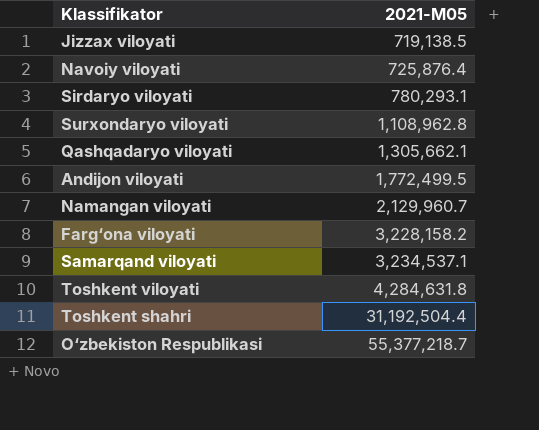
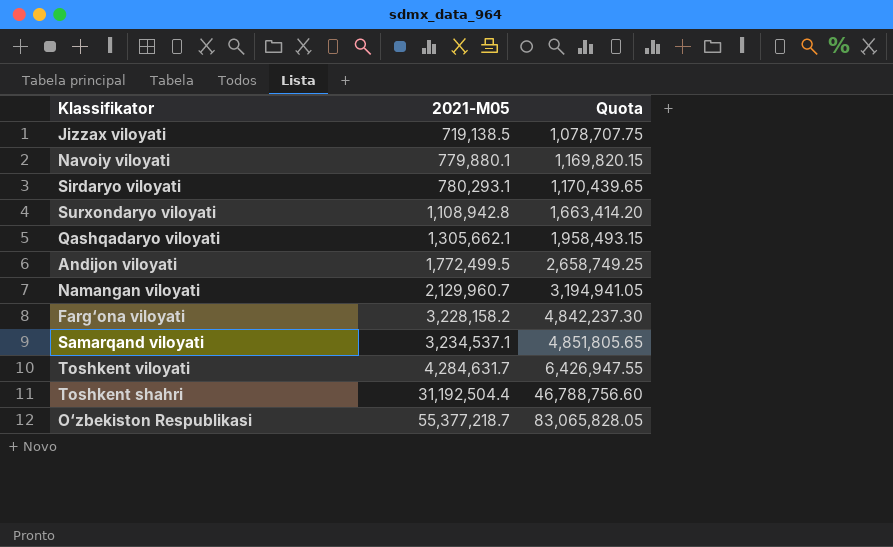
column Quota | formula: none -> [2021-M05] * 1.5
Navoiy viloyati | 2021-M05: 725,876.4 -> 779,880.1
Surxondaryo viloyati | 2021-M05: 1,108,962.8 -> 1,108,942.8
Toshkent viloyati | 2021-M05: 4,284,631.8 -> 4,284,631.7

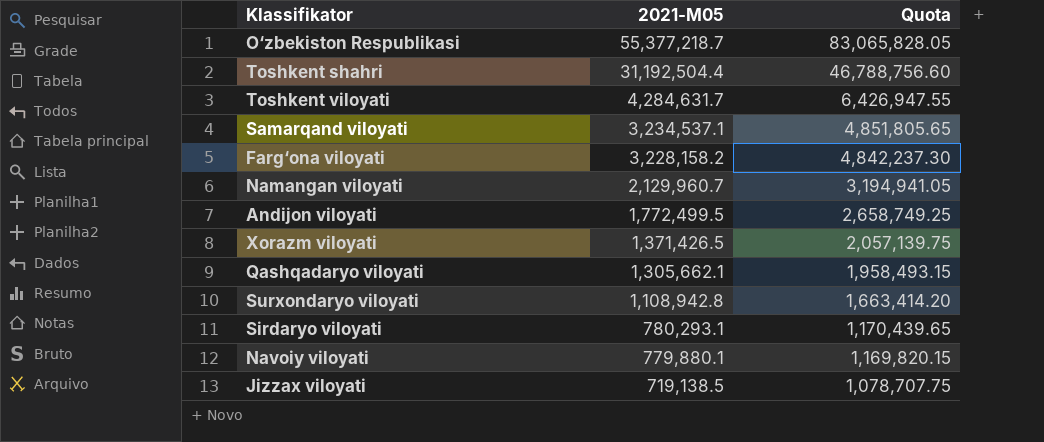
row order: 2021-M05 ascending -> 2021-M05 descending
row Xorazm viloyati: none -> 1,371,426.5 | 2,057,139.75

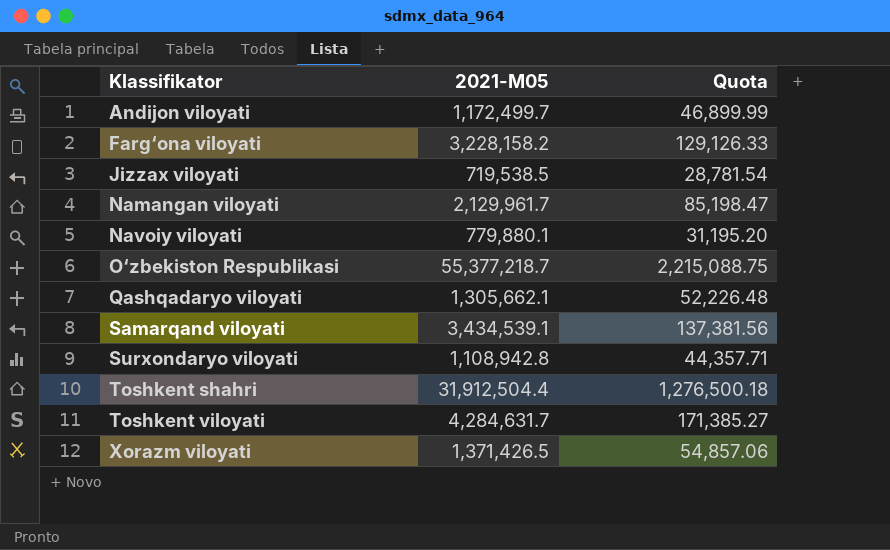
row order: 2021-M05 descending -> Klassifikator ascending
column Quota | formula: [2021-M05] * 1.5 -> [2021-M05] * 0.04
row Sirdaryo viloyati: 780,293.1 | 1,170,439.65 -> none
Andijon viloyati | 2021-M05: 1,772,499.5 -> 1,172,499.7
Jizzax viloyati | 2021-M05: 719,138.5 -> 719,538.5
Namangan viloyati | 2021-M05: 2,129,960.7 -> 2,129,961.7
Samarqand viloyati | 2021-M05: 3,234,537.1 -> 3,434,539.1
Toshkent shahri | 2021-M05: 31,192,504.4 -> 31,912,504.4

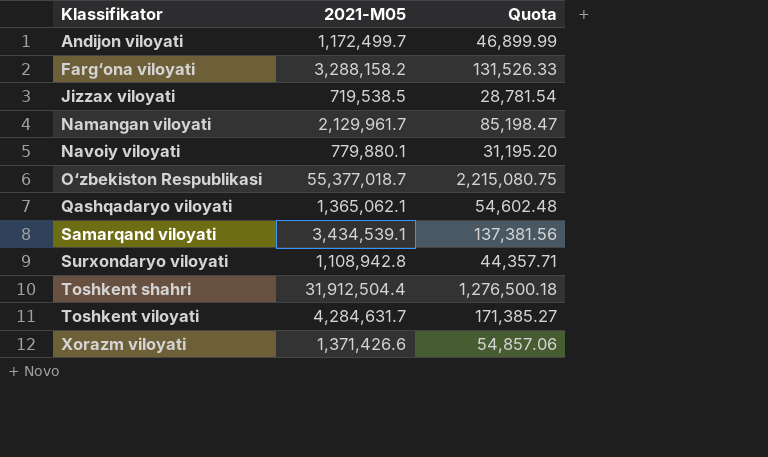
Farg‘ona viloyati | 2021-M05: 3,228,158.2 -> 3,288,158.2
Farg‘ona viloyati | Quota: 129,126.33 -> 131,526.33
O‘zbekiston Respublikasi | 2021-M05: 55,377,218.7 -> 55,377,018.7
O‘zbekiston Respublikasi | Quota: 2,215,088.75 -> 2,215,080.75
Qashqadaryo viloyati | 2021-M05: 1,305,662.1 -> 1,365,062.1
Qashqadaryo viloyati | Quota: 52,226.48 -> 54,602.48
Xorazm viloyati | 2021-M05: 1,371,426.5 -> 1,371,426.6

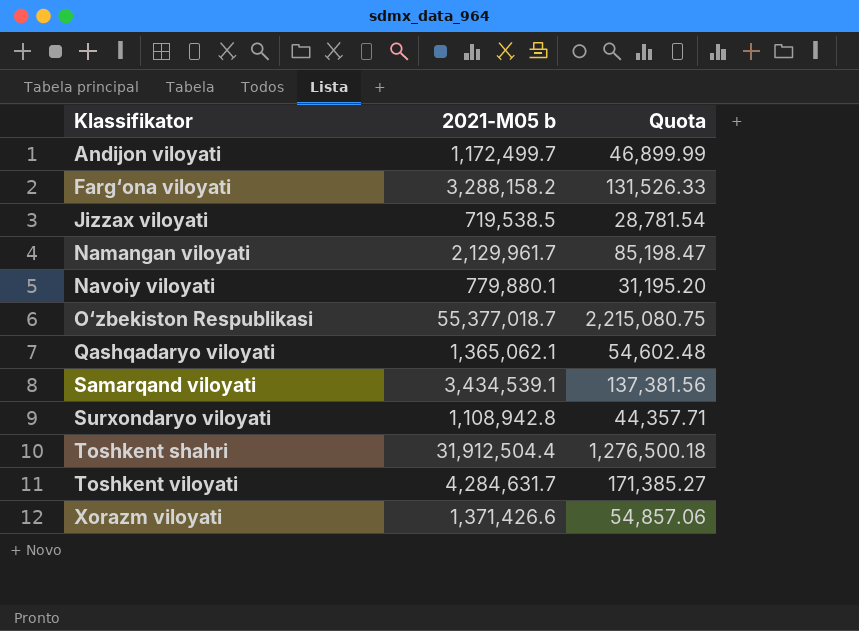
column name: 2021-M05 -> 2021-M05 b

